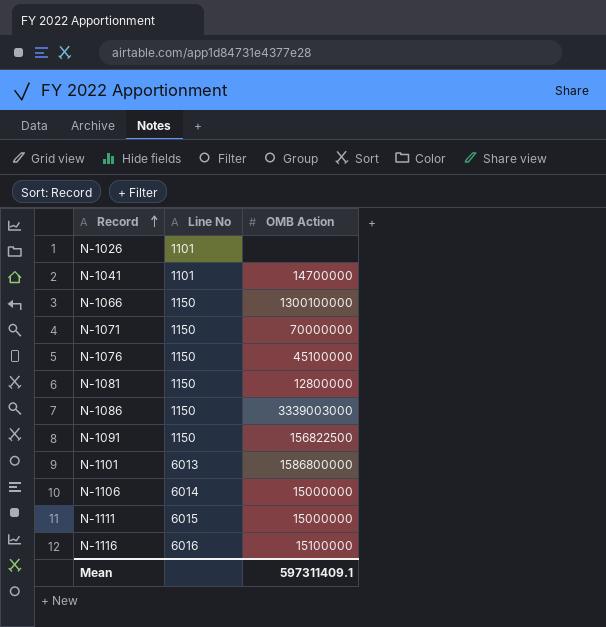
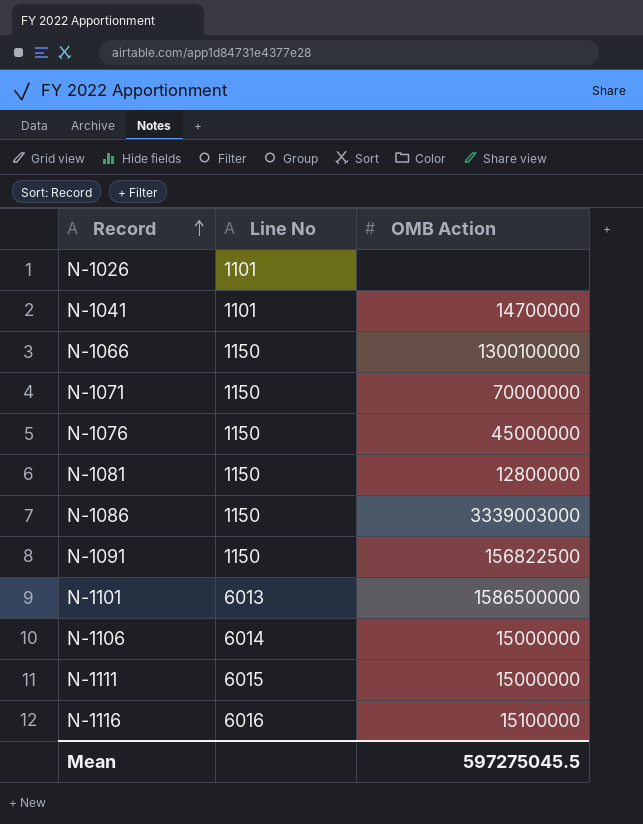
N-1076 | OMB Action: 45100000 -> 45000000
N-1101 | OMB Action: 1586800000 -> 1586500000
Mean | OMB Action: 597311409.1 -> 597275045.5

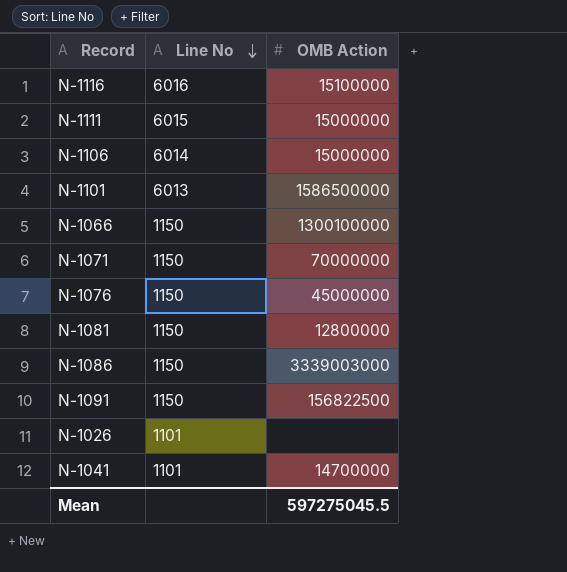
row order: Record ascending -> Line No descending

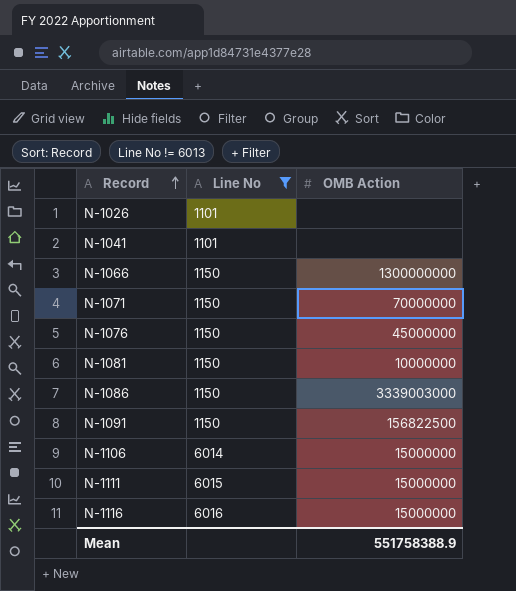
filter: none -> Line No != 6013
row order: Line No descending -> Record ascending
N-1041 | OMB Action: 14700000 -> none
N-1066 | OMB Action: 1300100000 -> 1300000000
N-1081 | OMB Action: 12800000 -> 10000000
N-1116 | OMB Action: 15100000 -> 15000000
Mean | OMB Action: 597275045.5 -> 551758388.9

